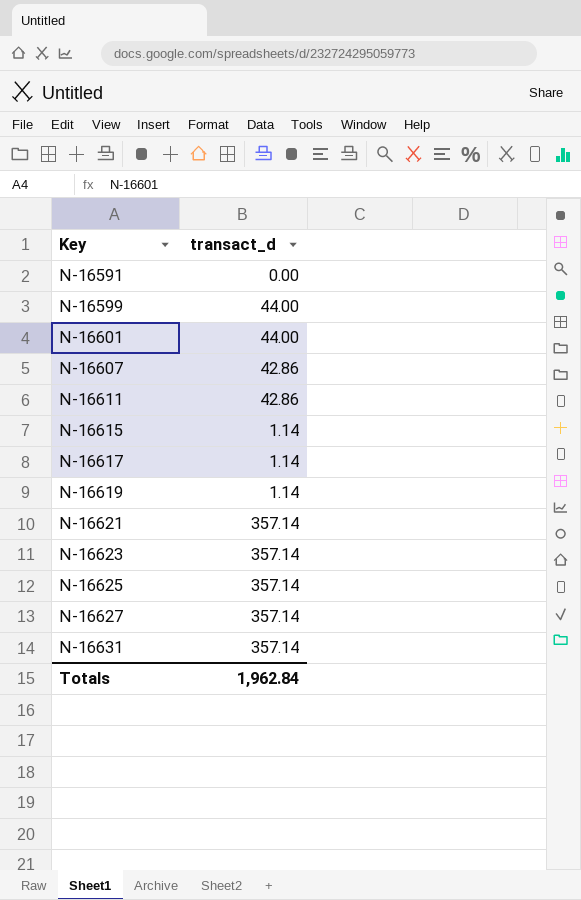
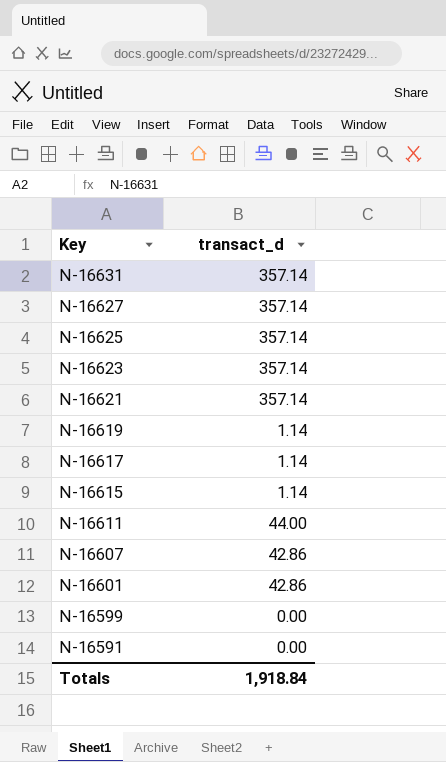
row order: Key ascending -> Key descending
N-16611 | transact_d: 42.86 -> 44.00
N-16601 | transact_d: 44.00 -> 42.86
N-16599 | transact_d: 44.00 -> 0.00
Totals | transact_d: 1,962.84 -> 1,918.84

